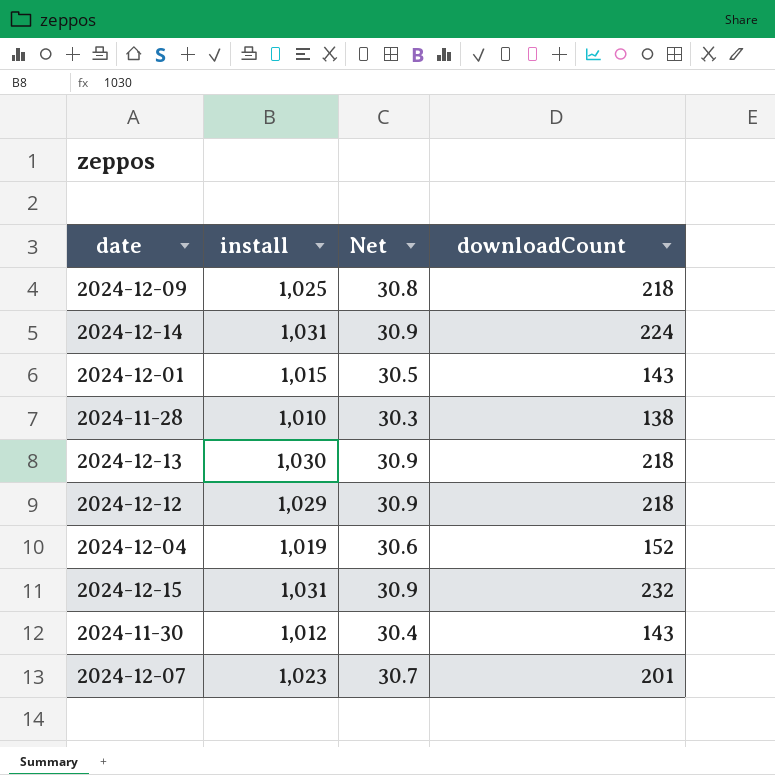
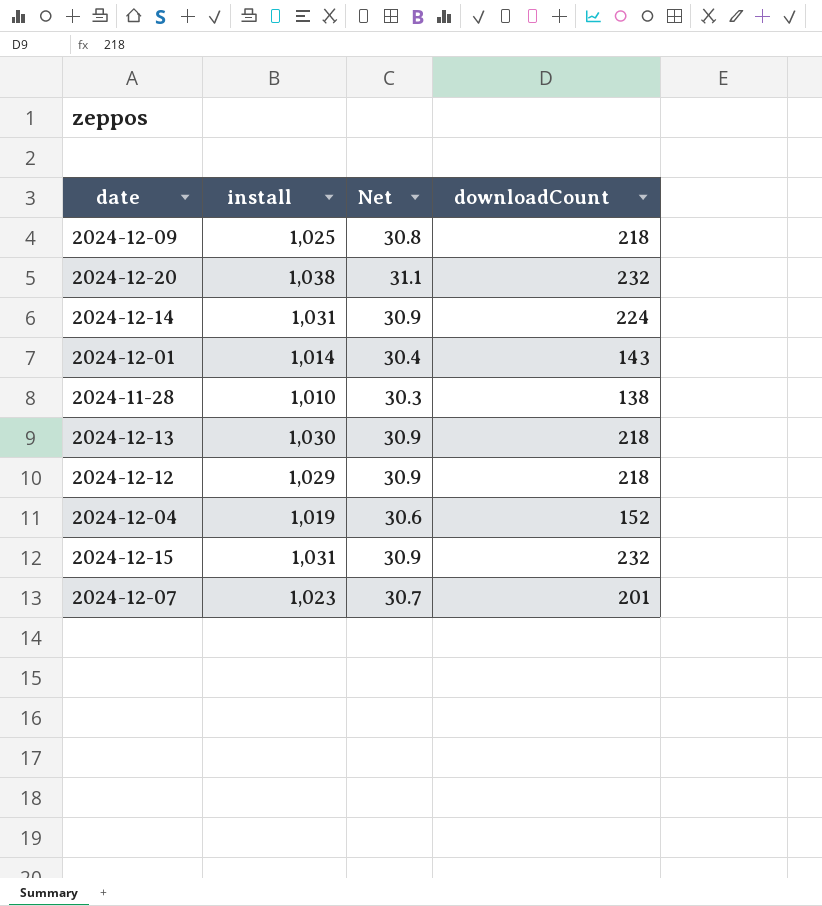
row 2024-11-30: 1,012 | 30.4 | 143 -> none
row 2024-12-20: none -> 1,038 | 31.1 | 232
2024-12-01 | install: 1,015 -> 1,014
2024-12-01 | Net: 30.5 -> 30.4

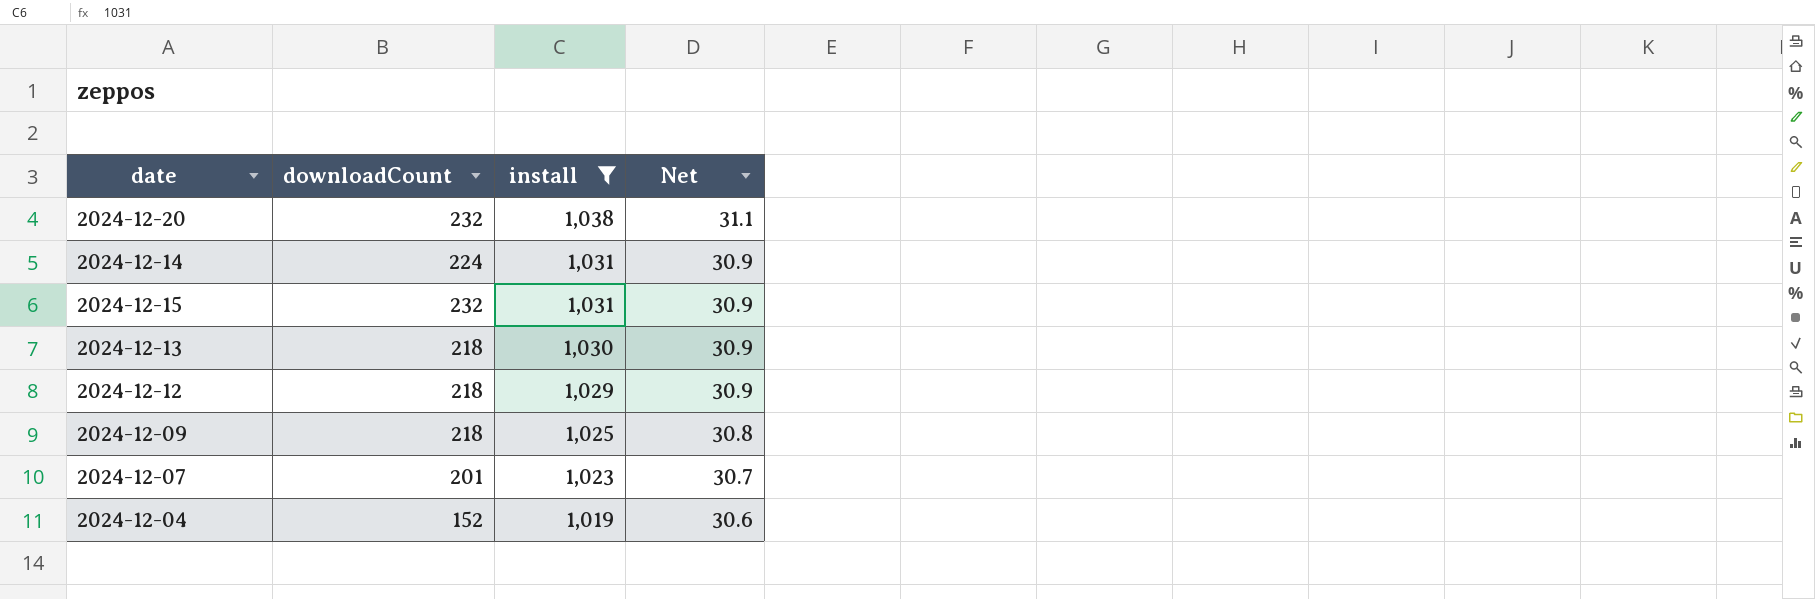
filter: none -> install >= 1,019
row order: none -> install descending
column downloadCount | position: 4 -> 2

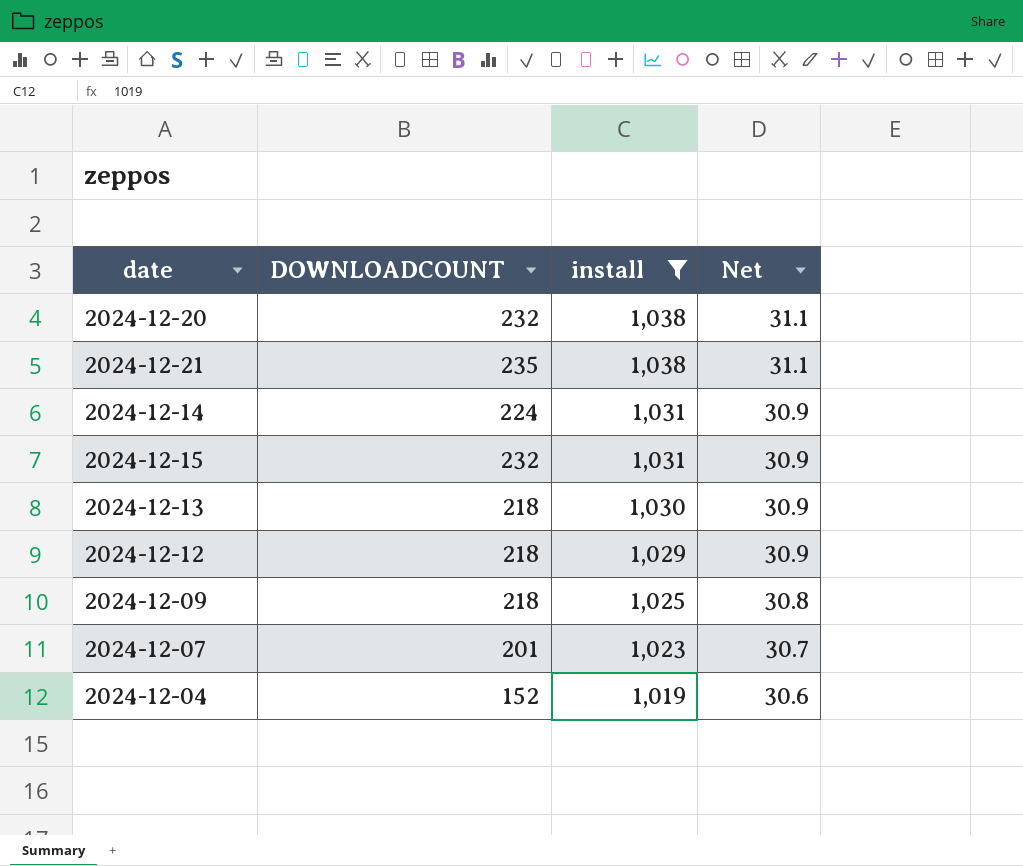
column name: downloadCount -> DOWNLOADCOUNT
row 2024-12-21: none -> 235 | 1,038 | 31.1

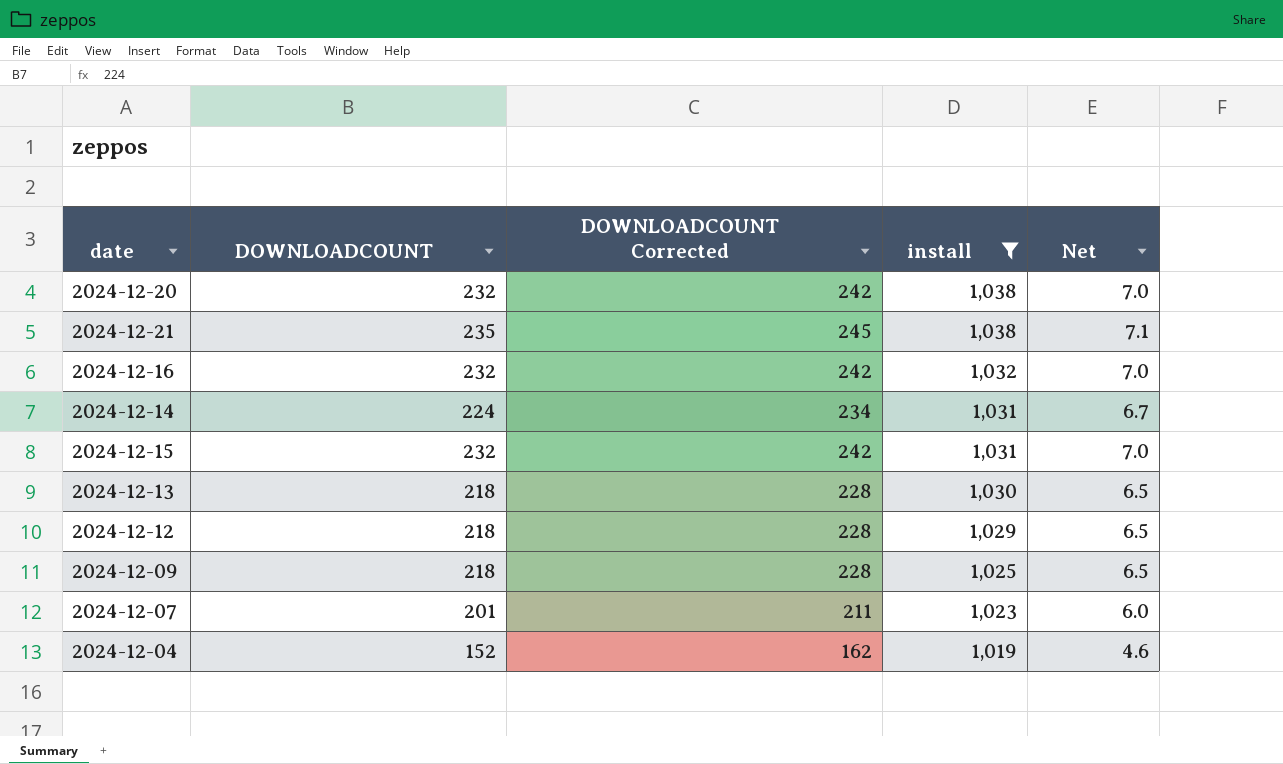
column DOWNLOADCOUNT Corrected | formula: none -> [DOWNLOADCOUNT] + 10
column Net | formula: [install] * 0.03 -> [DOWNLOADCOUNT] * 0.03
row 2024-12-16: none -> 232 | 242 | 1,032 | 7.0

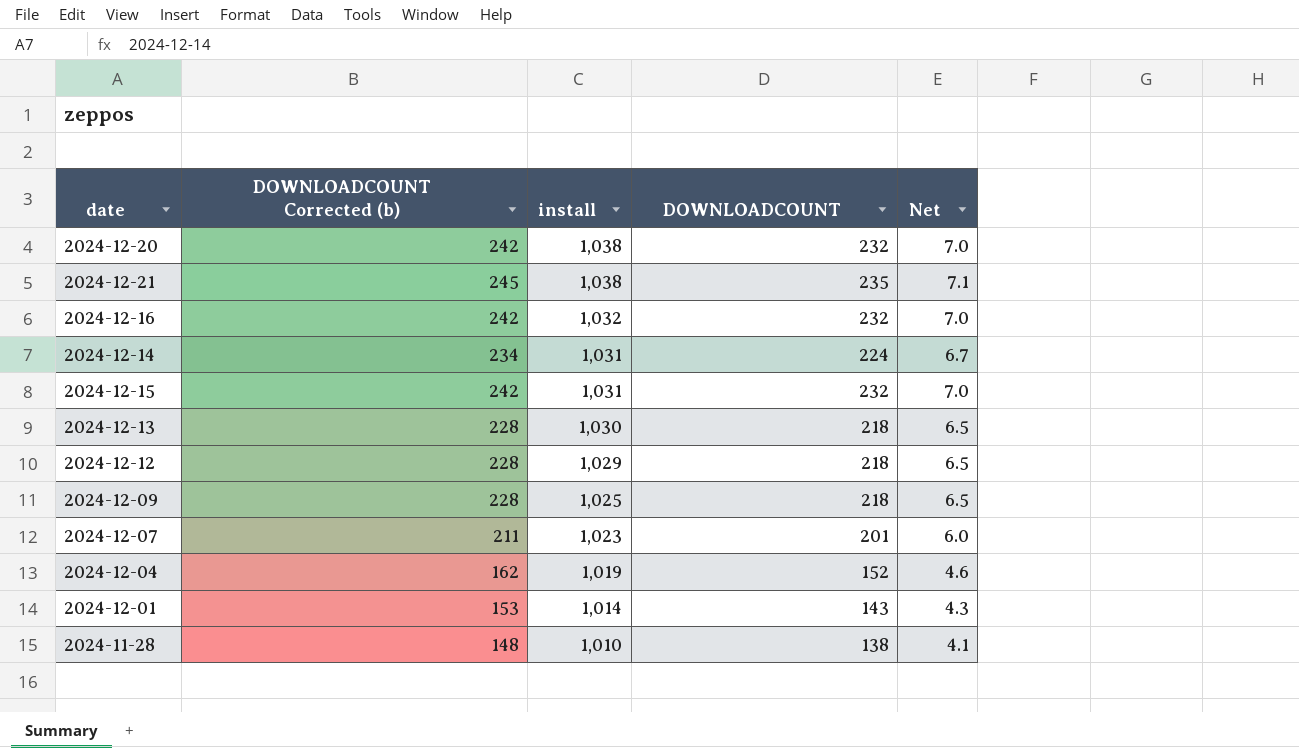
filter: install >= 1,019 -> none
column name: DOWNLOADCOUNT Corrected -> DOWNLOADCOUNT Corrected (b)
column DOWNLOADCOUNT | position: 2 -> 4

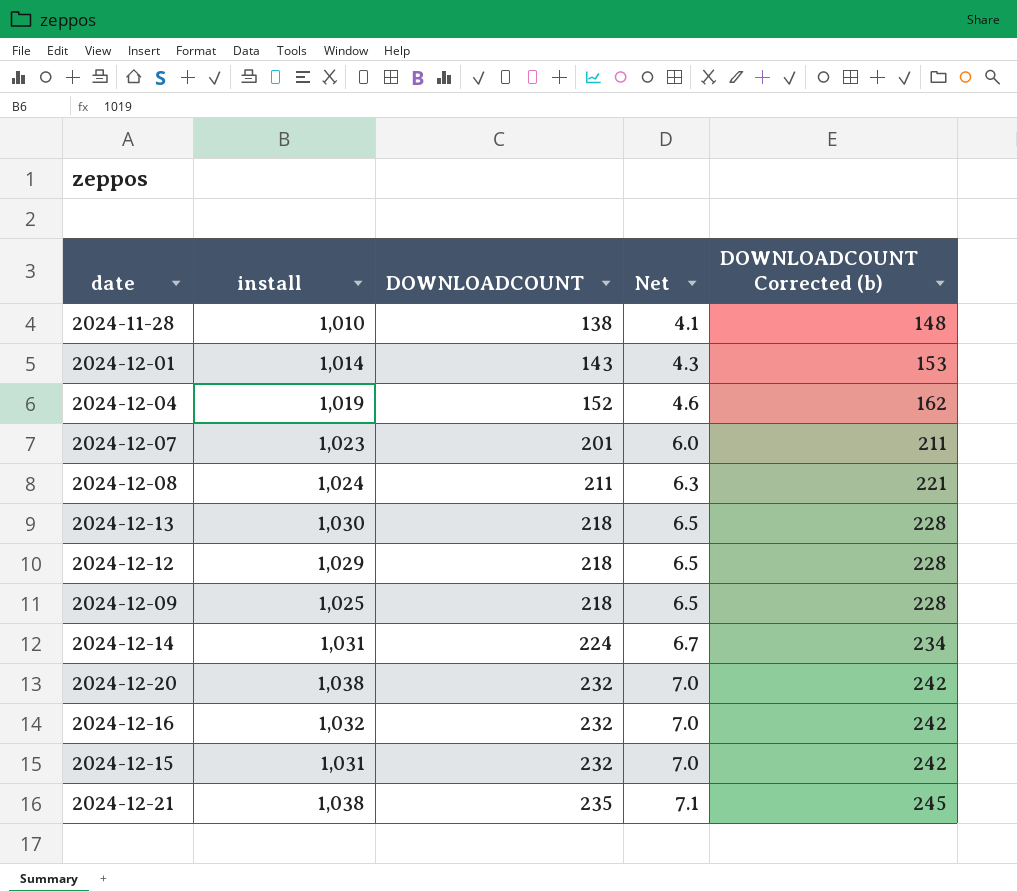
row order: install descending -> DOWNLOADCOUNT ascending
column DOWNLOADCOUNT Corrected (b) | position: 2 -> 5
row 2024-12-08: none -> 1,024 | 211 | 6.3 | 221

